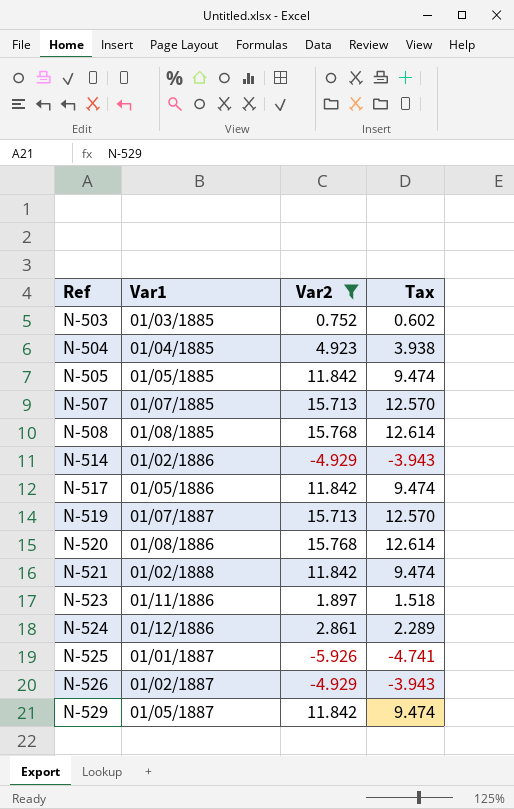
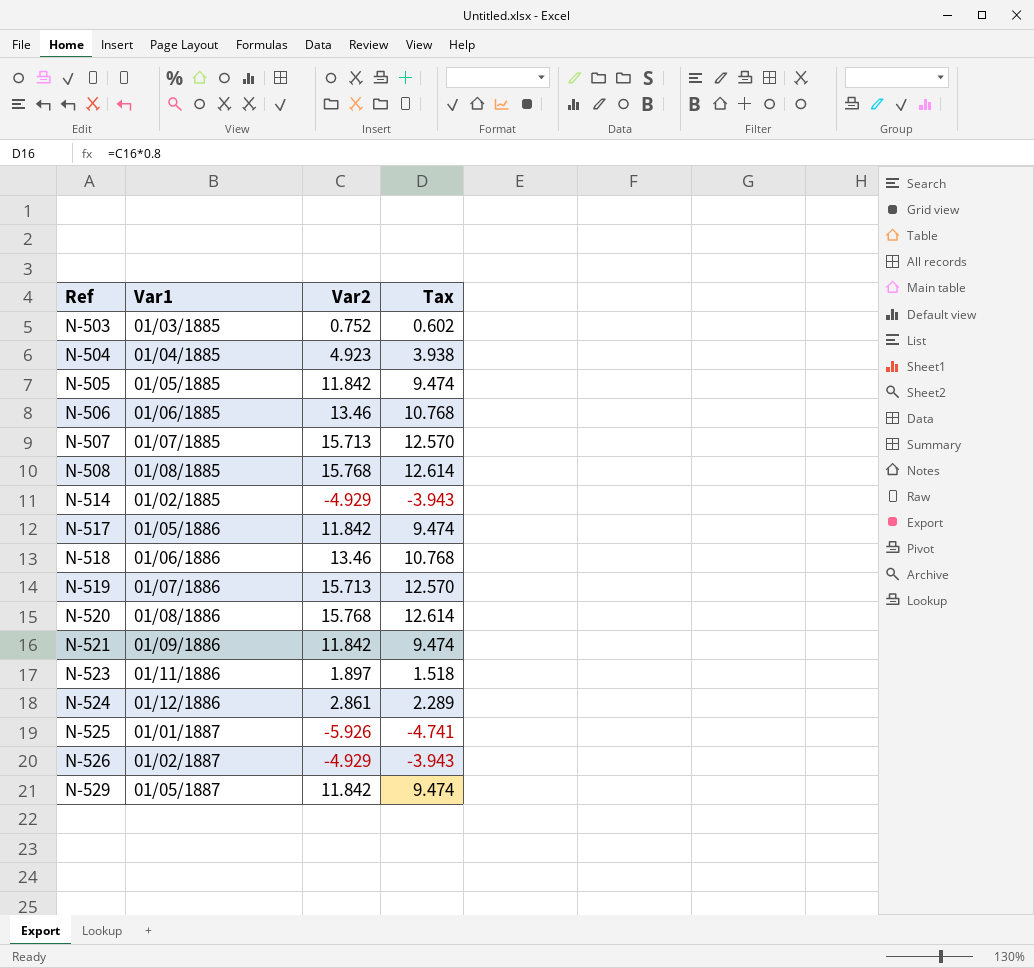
filter: Var2 != 13.46 -> none
N-514 | Var1: 01/02/1886 -> 01/02/1885
N-519 | Var1: 01/07/1887 -> 01/07/1886
N-521 | Var1: 01/02/1888 -> 01/09/1886

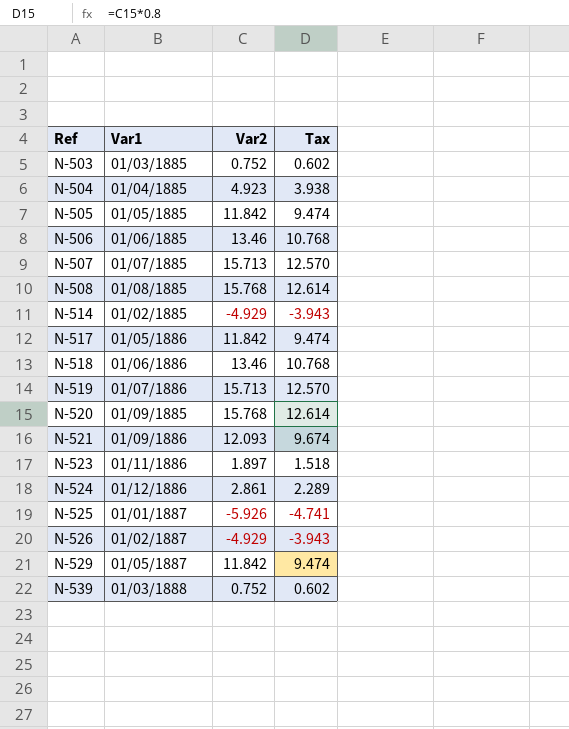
N-520 | Var1: 01/08/1886 -> 01/09/1885
N-521 | Var2: 11.842 -> 12.093
N-521 | Tax: 9.474 -> 9.674
row N-539: none -> 01/03/1888 | 0.752 | 0.602

